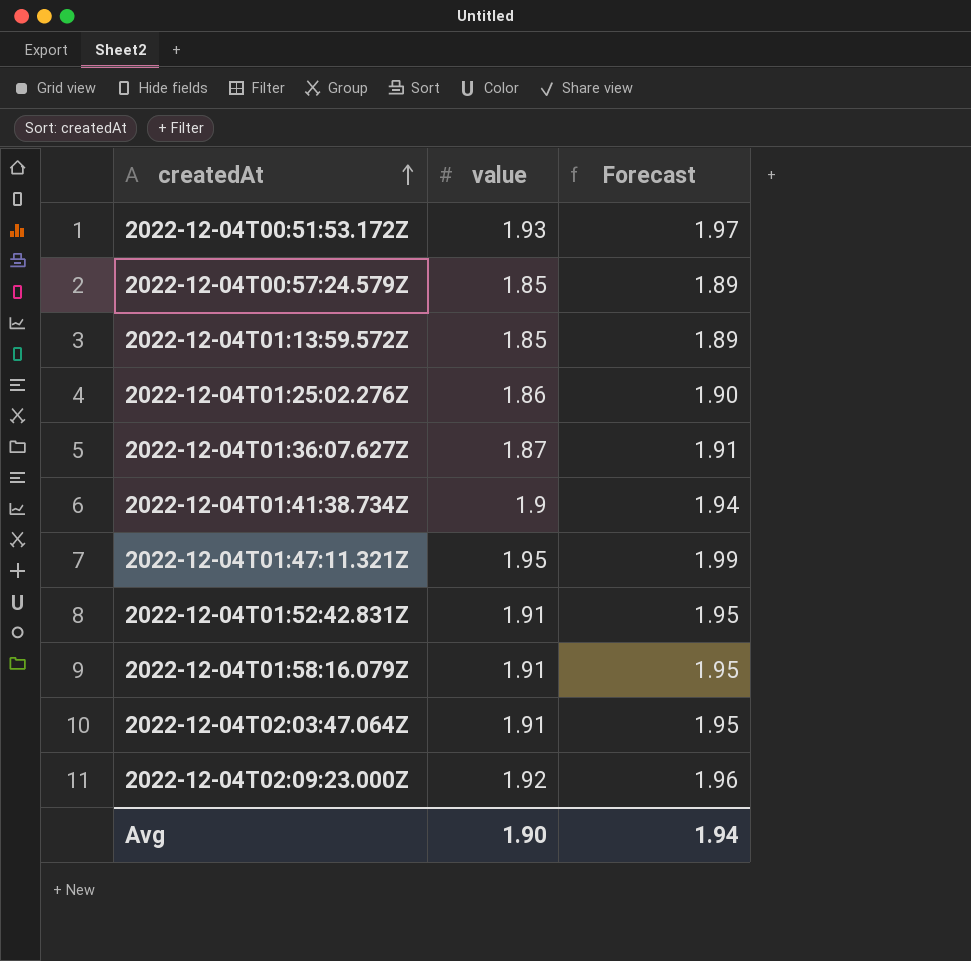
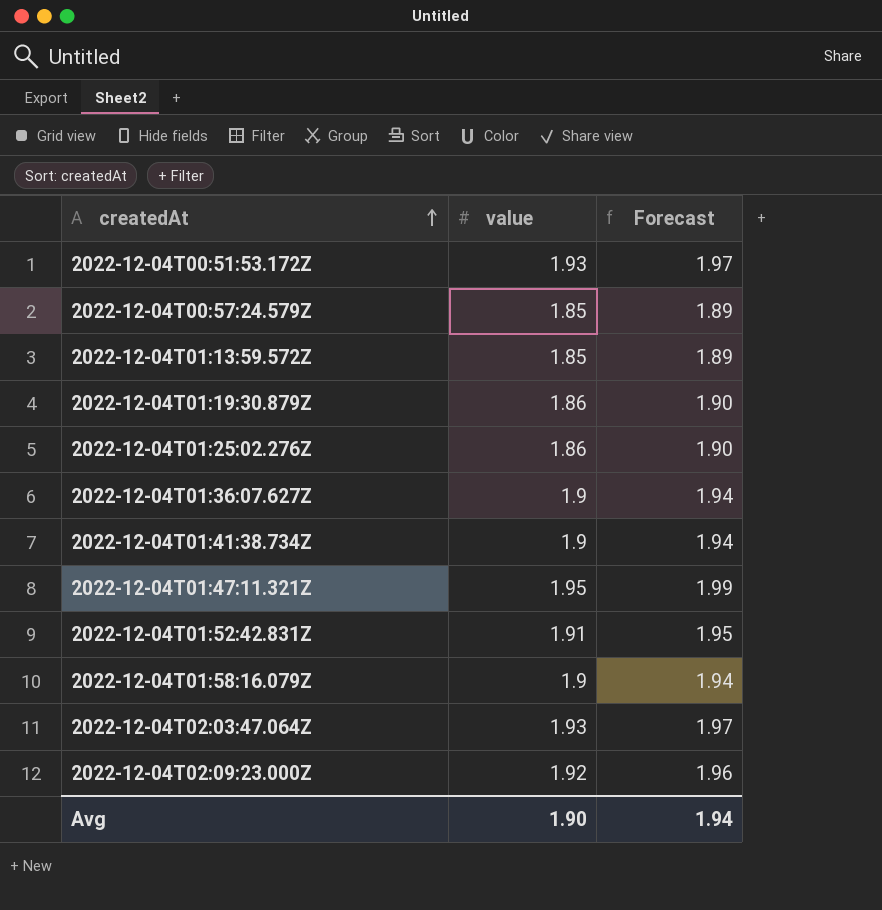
row 2022-12-04T01:19:30.879Z: none -> 1.86 | 1.90
2022-12-04T01:36:07.627Z | value: 1.87 -> 1.9
2022-12-04T01:36:07.627Z | Forecast: 1.91 -> 1.94
2022-12-04T01:58:16.079Z | value: 1.91 -> 1.9
2022-12-04T01:58:16.079Z | Forecast: 1.95 -> 1.94
2022-12-04T02:03:47.064Z | value: 1.91 -> 1.93
2022-12-04T02:03:47.064Z | Forecast: 1.95 -> 1.97

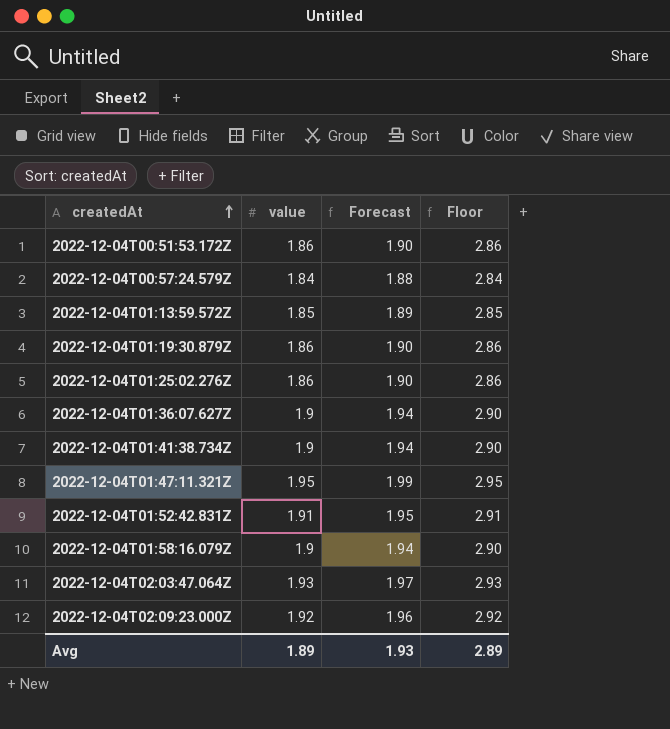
column Floor | formula: none -> [value] + 1
2022-12-04T00:51:53.172Z | value: 1.93 -> 1.86
2022-12-04T00:51:53.172Z | Forecast: 1.97 -> 1.90
2022-12-04T00:57:24.579Z | value: 1.85 -> 1.84
2022-12-04T00:57:24.579Z | Forecast: 1.89 -> 1.88
Avg | value: 1.90 -> 1.89
Avg | Forecast: 1.94 -> 1.93

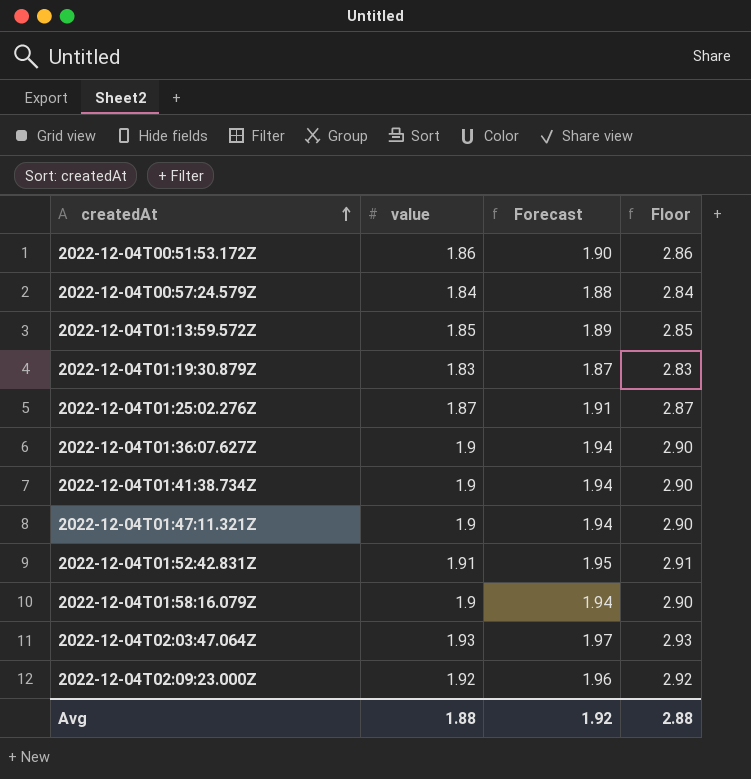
2022-12-04T01:19:30.879Z | value: 1.86 -> 1.83
2022-12-04T01:19:30.879Z | Forecast: 1.90 -> 1.87
2022-12-04T01:19:30.879Z | Floor: 2.86 -> 2.83
2022-12-04T01:25:02.276Z | value: 1.86 -> 1.87
2022-12-04T01:25:02.276Z | Forecast: 1.90 -> 1.91
2022-12-04T01:25:02.276Z | Floor: 2.86 -> 2.87
2022-12-04T01:47:11.321Z | value: 1.95 -> 1.9
2022-12-04T01:47:11.321Z | Forecast: 1.99 -> 1.94
2022-12-04T01:47:11.321Z | Floor: 2.95 -> 2.90
Avg | value: 1.89 -> 1.88
Avg | Forecast: 1.93 -> 1.92
Avg | Floor: 2.89 -> 2.88

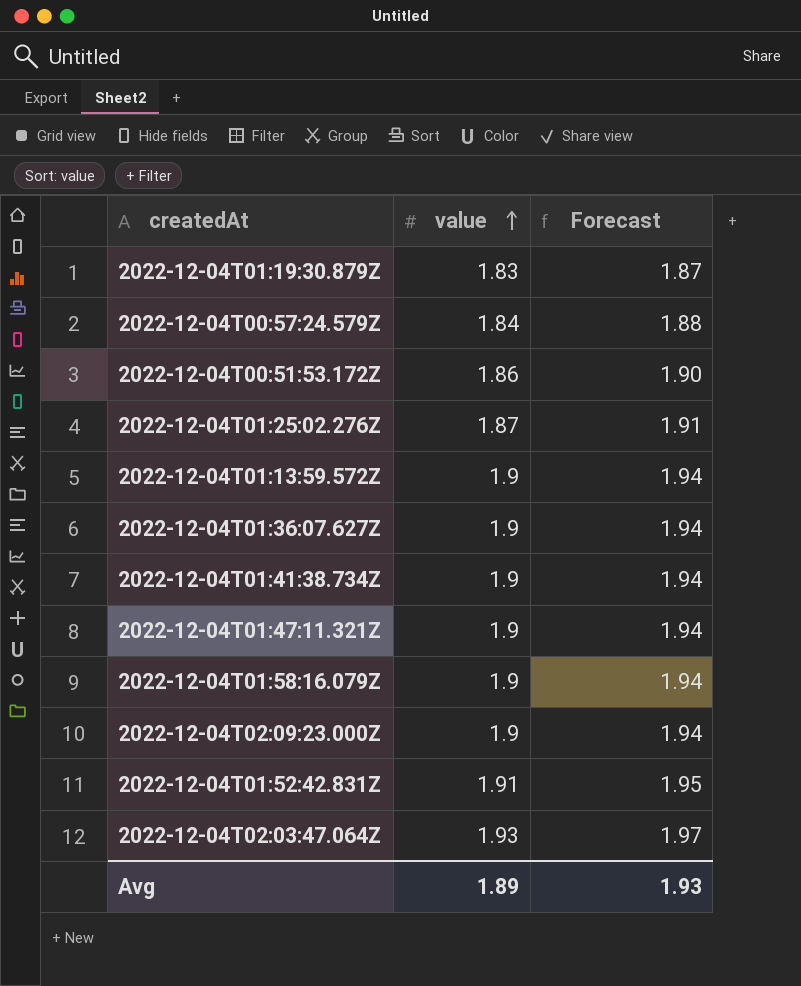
row order: createdAt ascending -> value ascending
column Floor | formula: [value] + 1 -> none
2022-12-04T01:13:59.572Z | value: 1.85 -> 1.9
2022-12-04T01:13:59.572Z | Forecast: 1.89 -> 1.94
2022-12-04T02:09:23.000Z | value: 1.92 -> 1.9
2022-12-04T02:09:23.000Z | Forecast: 1.96 -> 1.94
Avg | value: 1.88 -> 1.89
Avg | Forecast: 1.92 -> 1.93

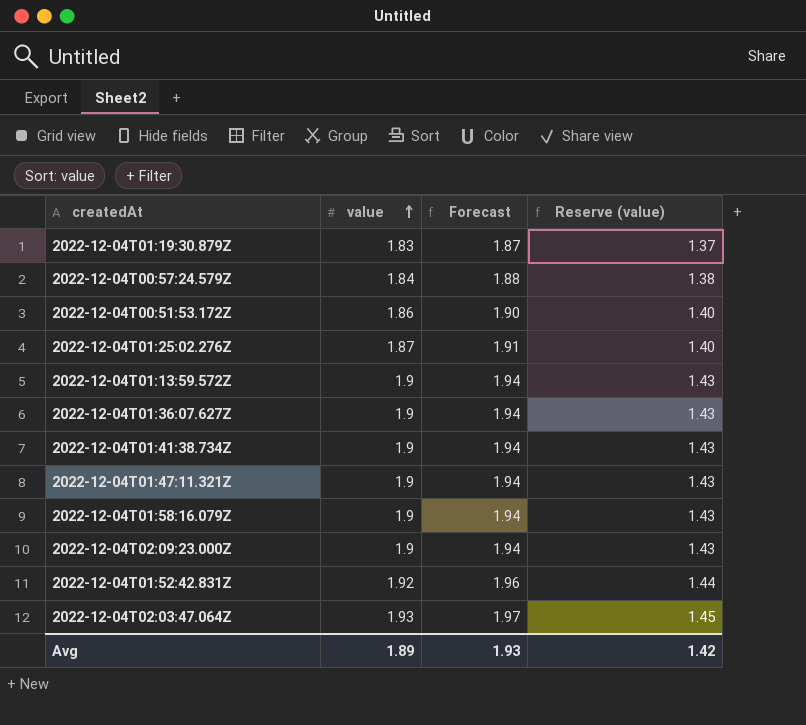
column Reserve (value) | formula: none -> [value] * 0.75
2022-12-04T01:52:42.831Z | value: 1.91 -> 1.92
2022-12-04T01:52:42.831Z | Forecast: 1.95 -> 1.96

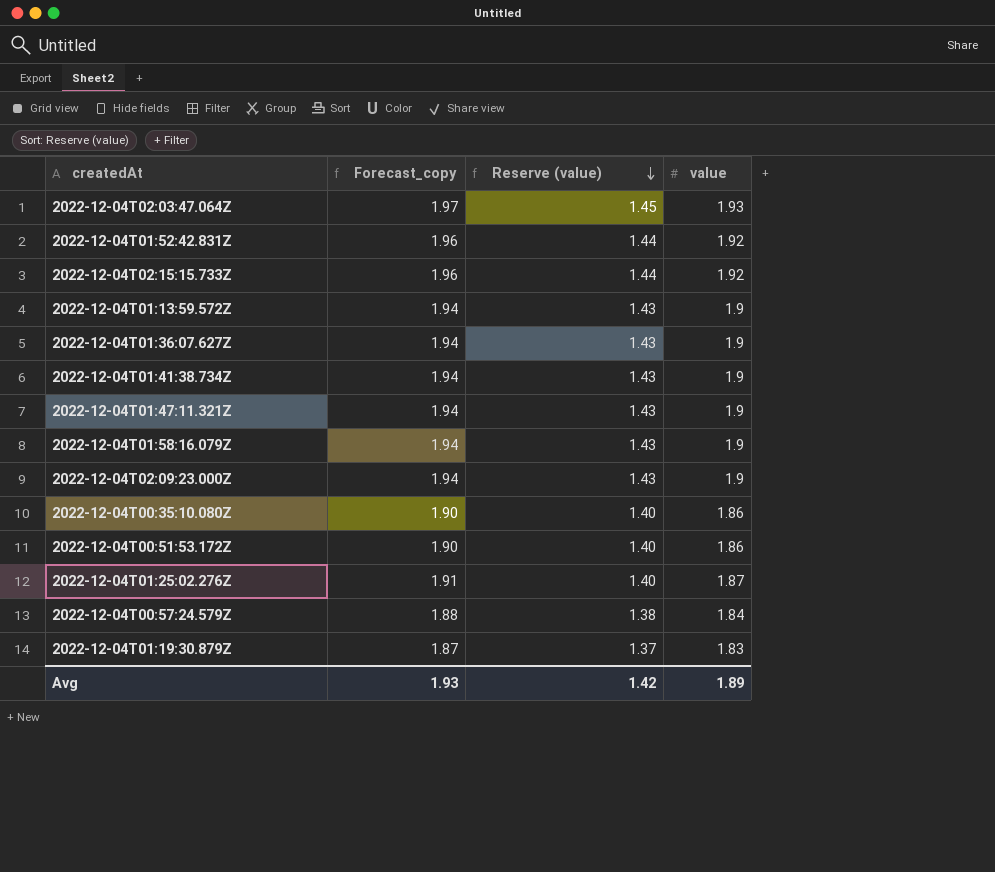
row order: value ascending -> Reserve (value) descending
column name: Forecast -> Forecast_copy
column value | position: 2 -> 4
row 2022-12-04T02:15:15.733Z: none -> 1.96 | 1.44 | 1.92
row 2022-12-04T00:35:10.080Z: none -> 1.90 | 1.40 | 1.86

